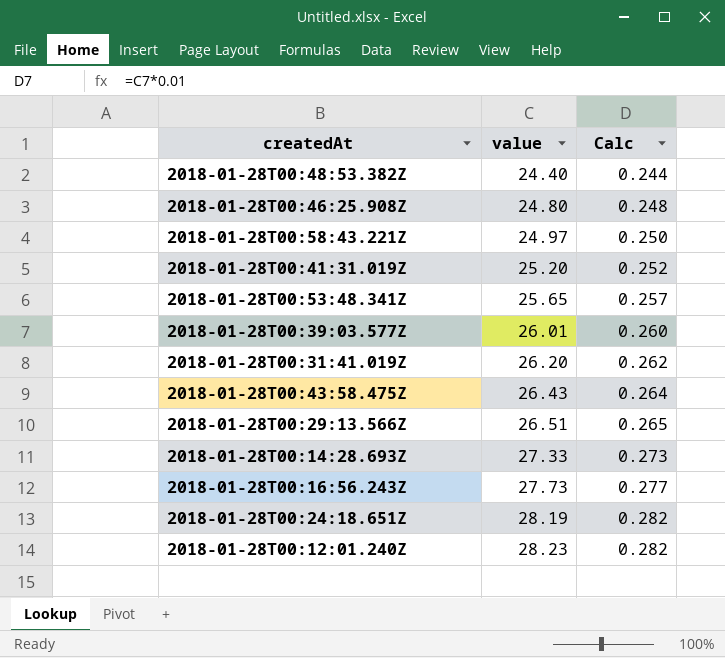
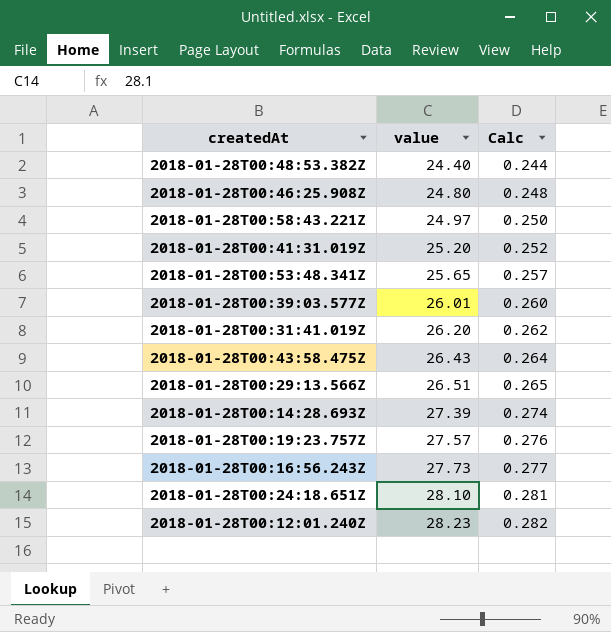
2018-01-28T00:14:28.693Z | value: 27.33 -> 27.39
2018-01-28T00:14:28.693Z | Calc: 0.273 -> 0.274
row 2018-01-28T00:19:23.757Z: none -> 27.57 | 0.276
2018-01-28T00:24:18.651Z | value: 28.19 -> 28.10
2018-01-28T00:24:18.651Z | Calc: 0.282 -> 0.281

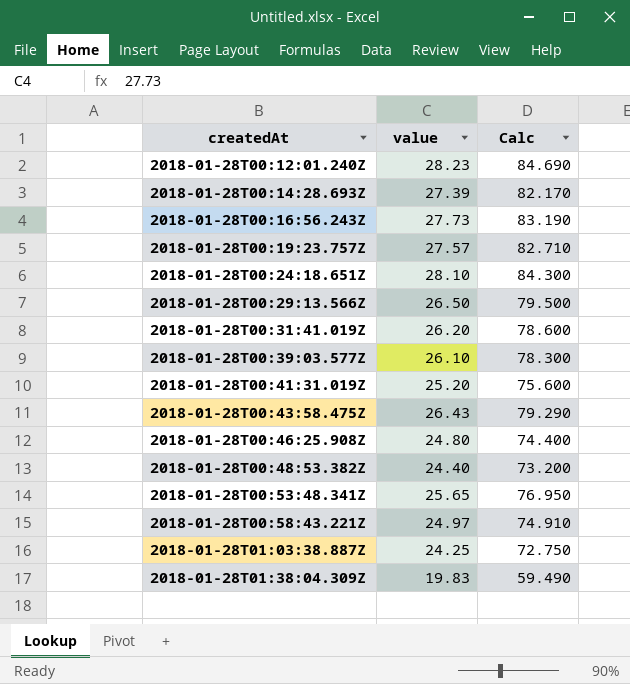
row order: value ascending -> createdAt ascending
column Calc | formula: [value] * 0.01 -> [value] * 3
2018-01-28T00:29:13.566Z | value: 26.51 -> 26.50
2018-01-28T00:39:03.577Z | value: 26.01 -> 26.10
row 2018-01-28T01:03:38.887Z: none -> 24.25 | 72.750
row 2018-01-28T01:38:04.309Z: none -> 19.83 | 59.490

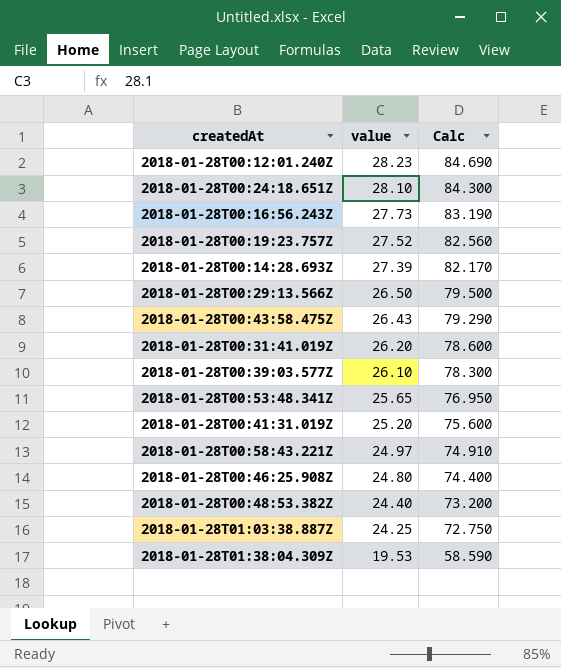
row order: createdAt ascending -> value descending
2018-01-28T00:19:23.757Z | value: 27.57 -> 27.52
2018-01-28T00:19:23.757Z | Calc: 82.710 -> 82.560
2018-01-28T01:38:04.309Z | value: 19.83 -> 19.53
2018-01-28T01:38:04.309Z | Calc: 59.490 -> 58.590

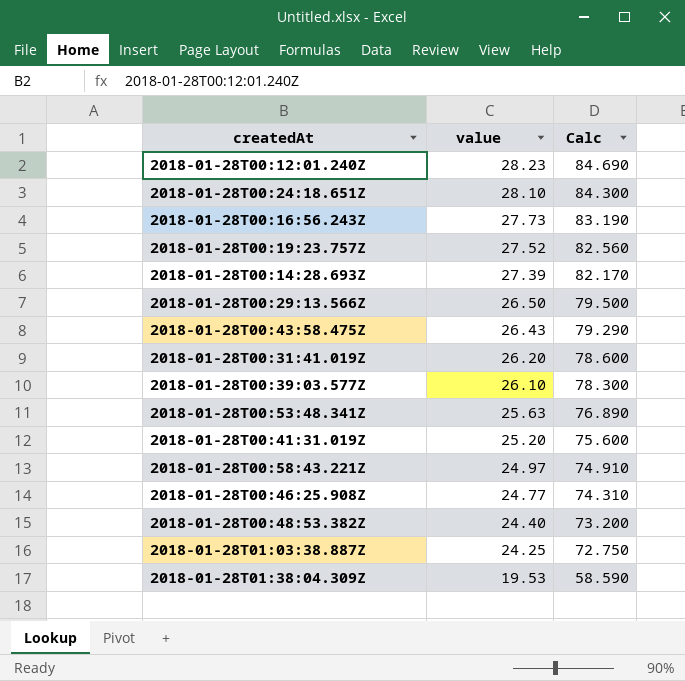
2018-01-28T00:53:48.341Z | value: 25.65 -> 25.63
2018-01-28T00:53:48.341Z | Calc: 76.950 -> 76.890
2018-01-28T00:46:25.908Z | value: 24.80 -> 24.77
2018-01-28T00:46:25.908Z | Calc: 74.400 -> 74.310

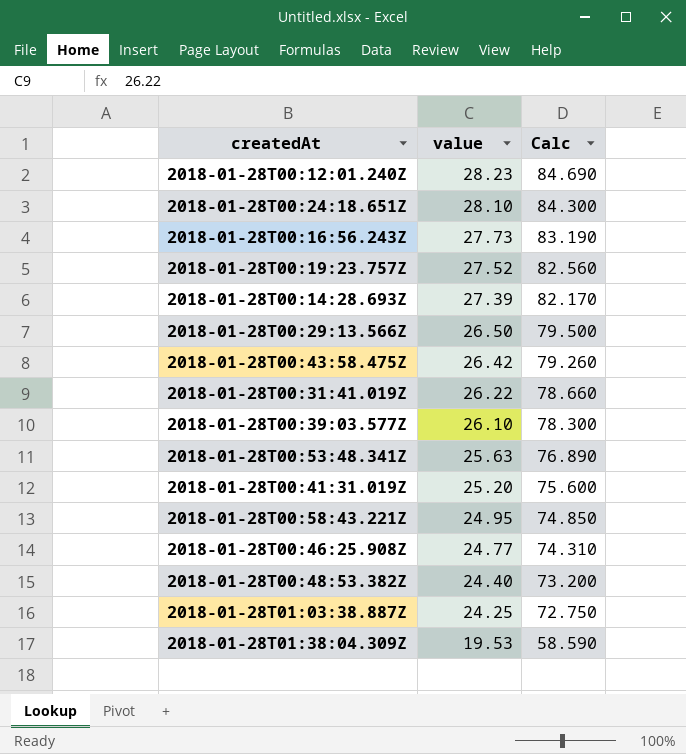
2018-01-28T00:43:58.475Z | value: 26.43 -> 26.42
2018-01-28T00:43:58.475Z | Calc: 79.290 -> 79.260
2018-01-28T00:31:41.019Z | value: 26.20 -> 26.22
2018-01-28T00:31:41.019Z | Calc: 78.600 -> 78.660
2018-01-28T00:58:43.221Z | value: 24.97 -> 24.95
2018-01-28T00:58:43.221Z | Calc: 74.910 -> 74.850

